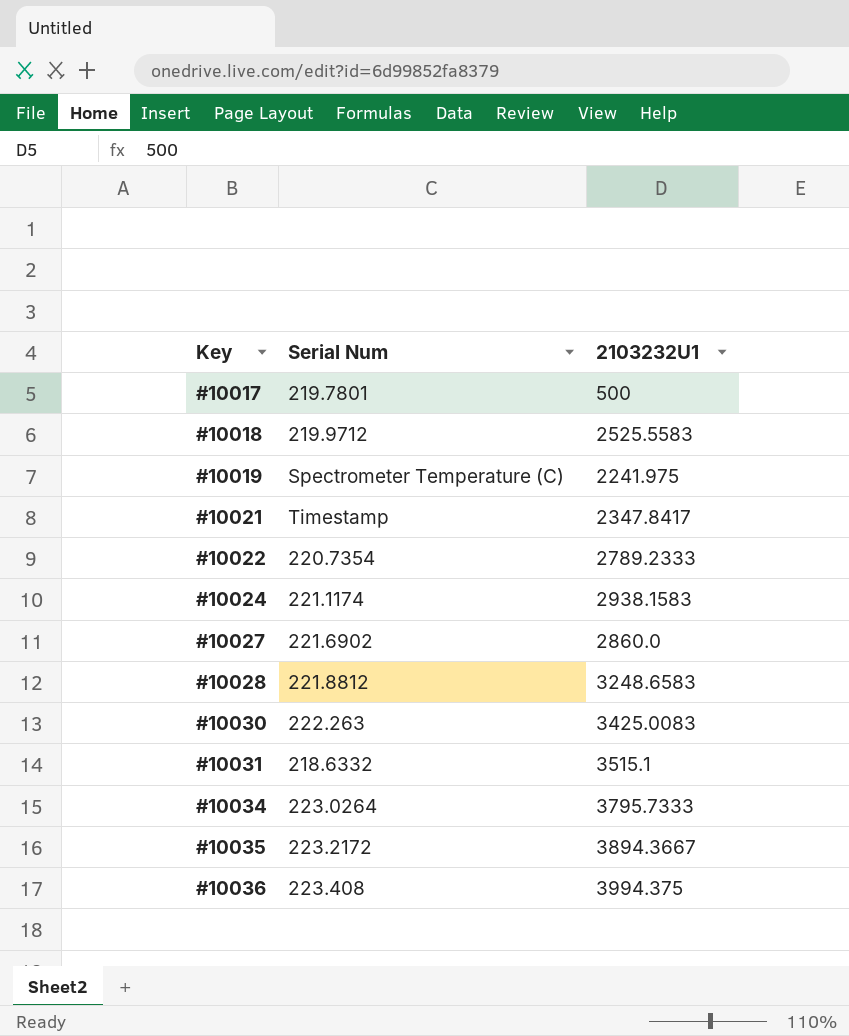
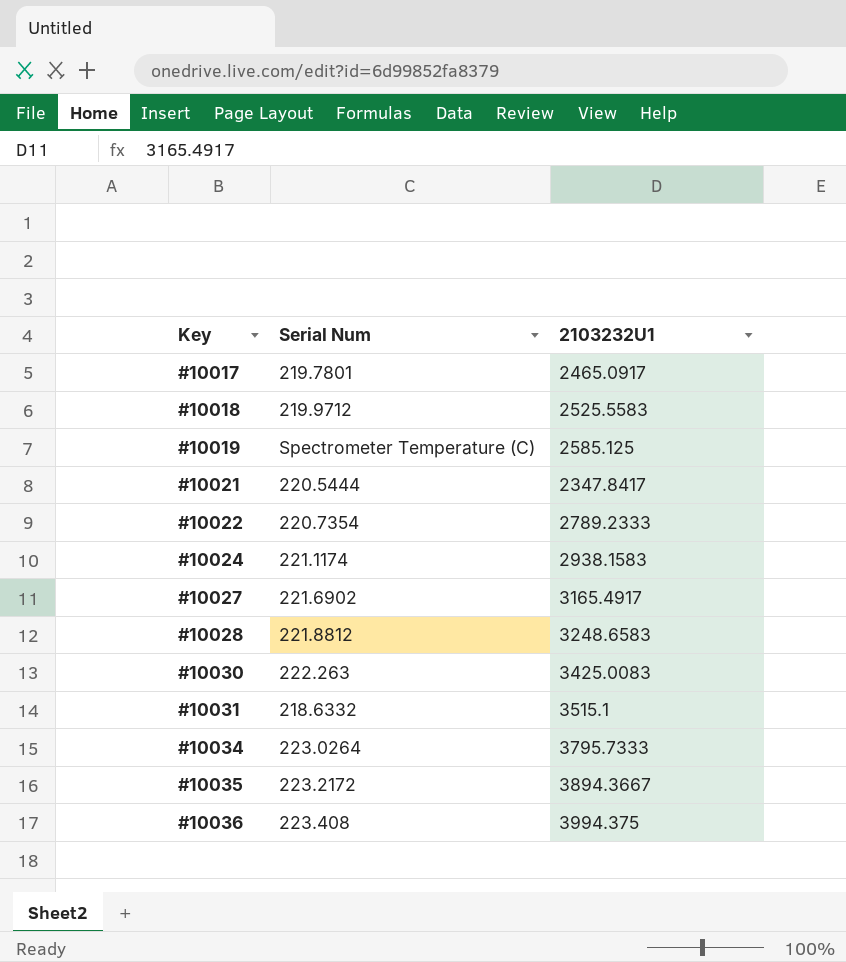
#10017 | 2103232U1: 500 -> 2465.0917
#10019 | 2103232U1: 2241.975 -> 2585.125
#10021 | Serial Num: Timestamp -> 220.5444
#10027 | 2103232U1: 2860.0 -> 3165.4917

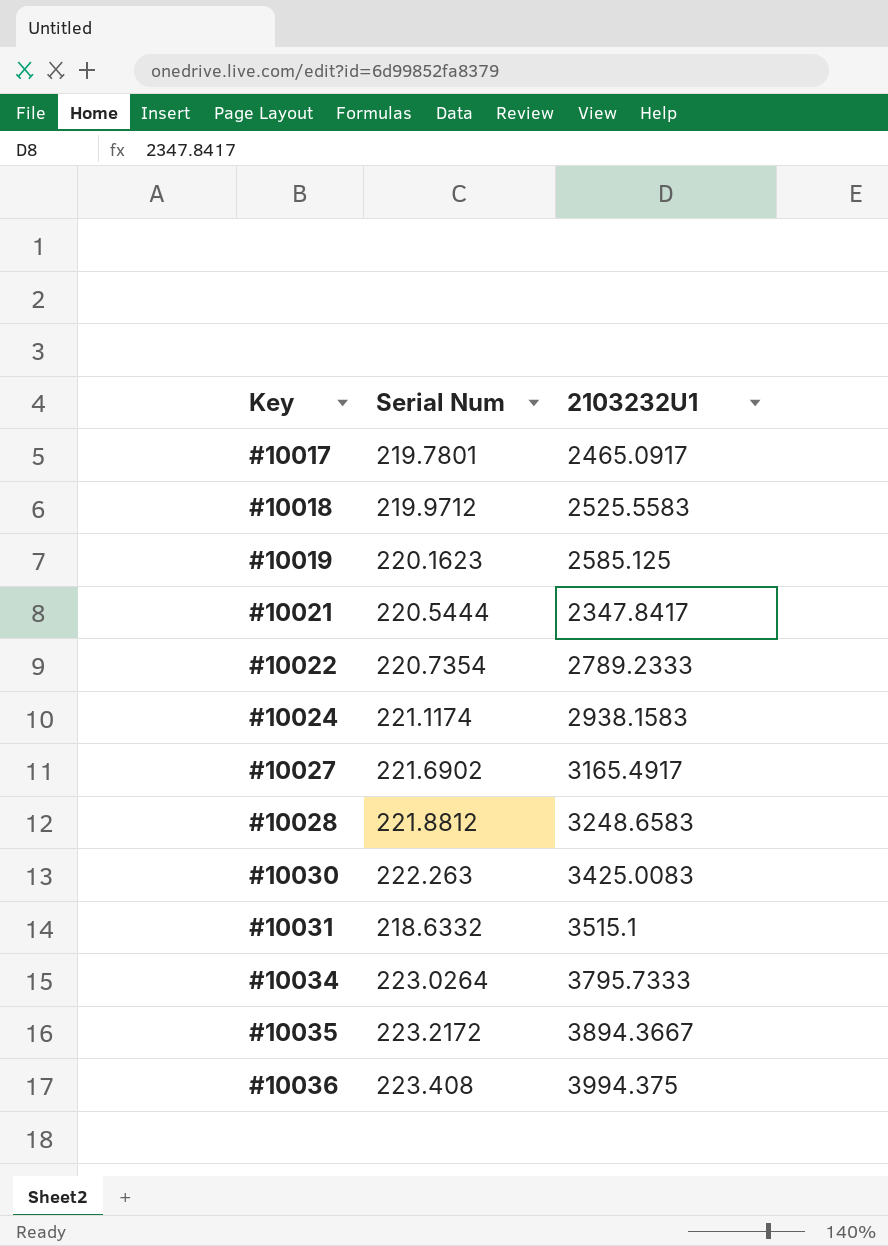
#10019 | Serial Num: Spectrometer Temperature (C) -> 220.1623

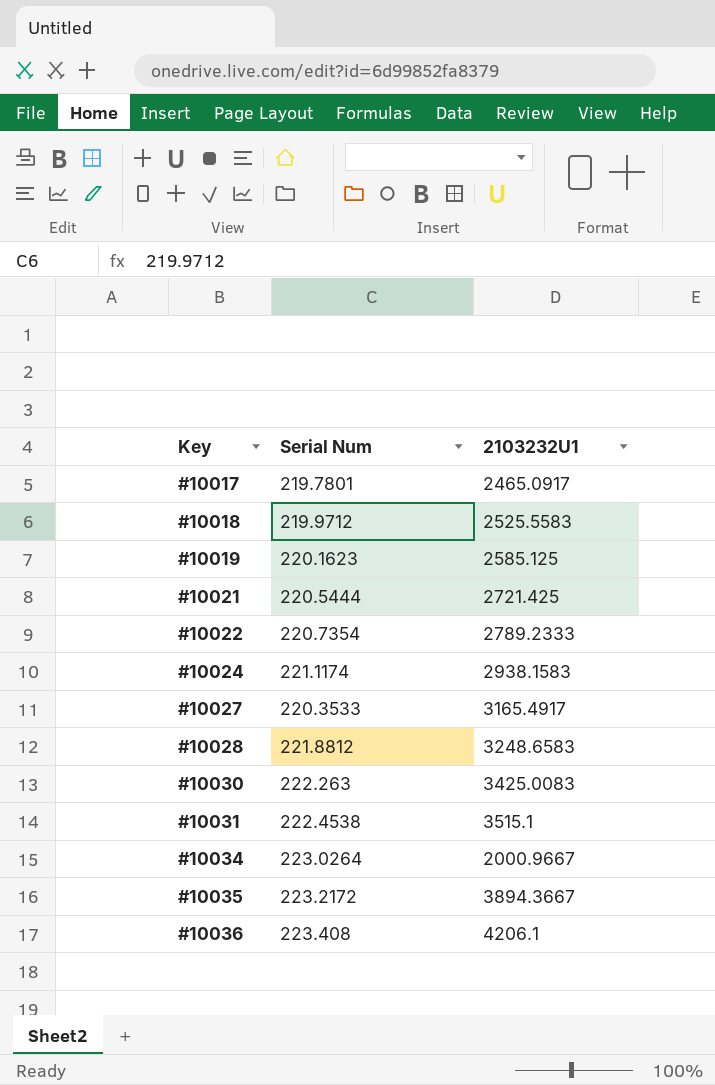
#10021 | 2103232U1: 2347.8417 -> 2721.425
#10027 | Serial Num: 221.6902 -> 220.3533
#10031 | Serial Num: 218.6332 -> 222.4538
#10034 | 2103232U1: 3795.7333 -> 2000.9667
#10036 | 2103232U1: 3994.375 -> 4206.1

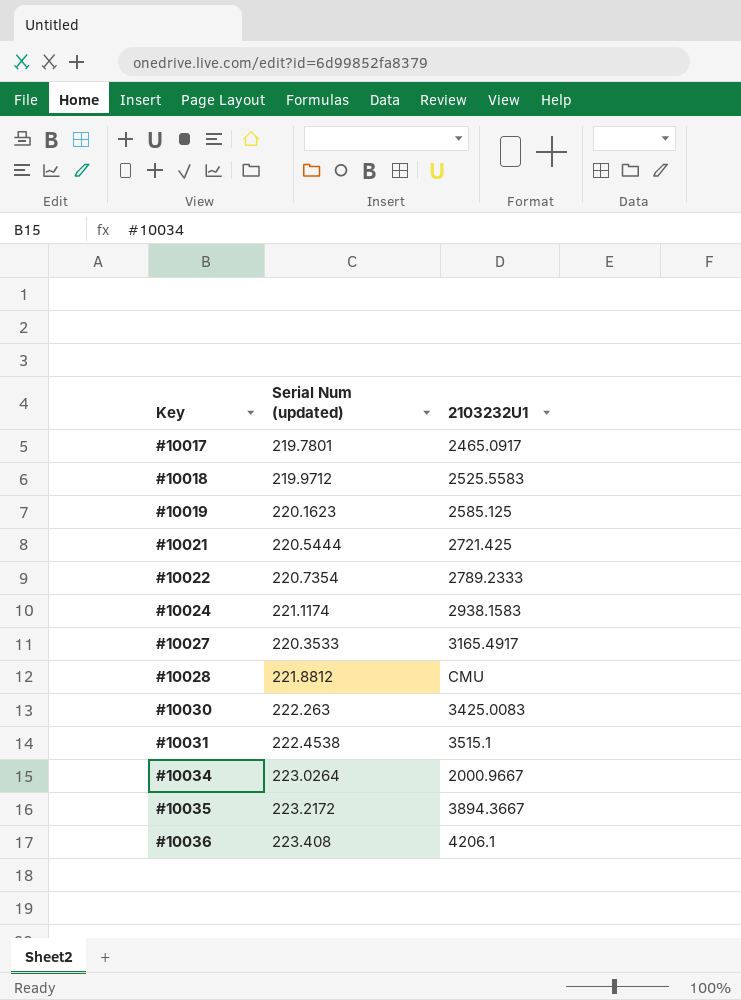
column name: Serial Num -> Serial Num (updated)
#10028 | 2103232U1: 3248.6583 -> CMU

